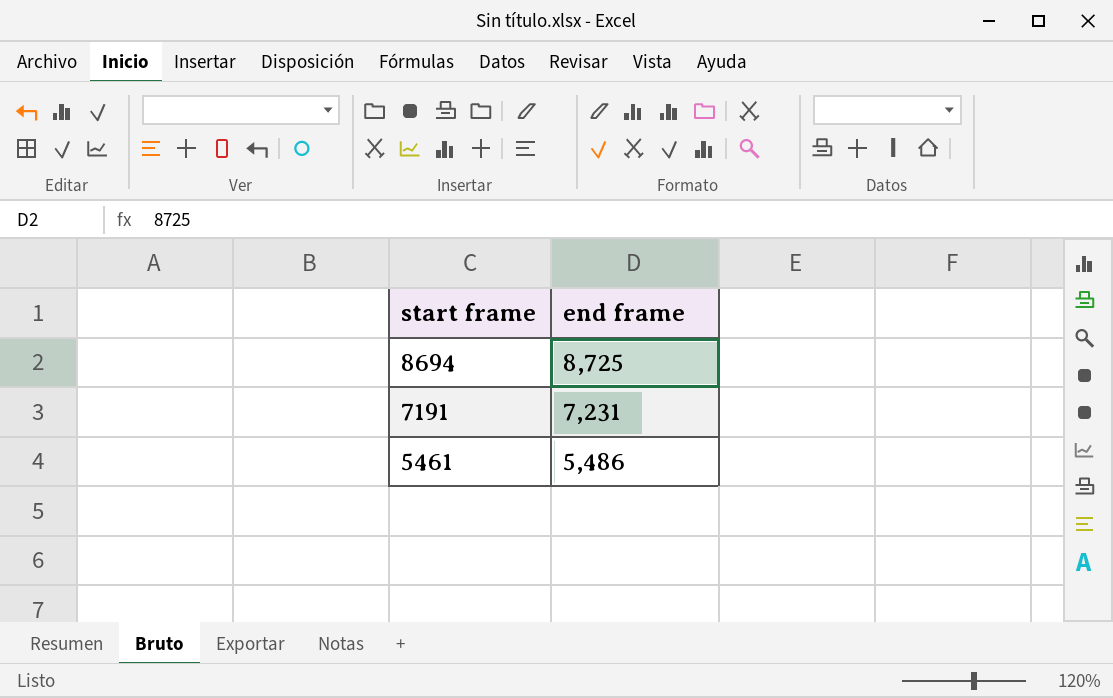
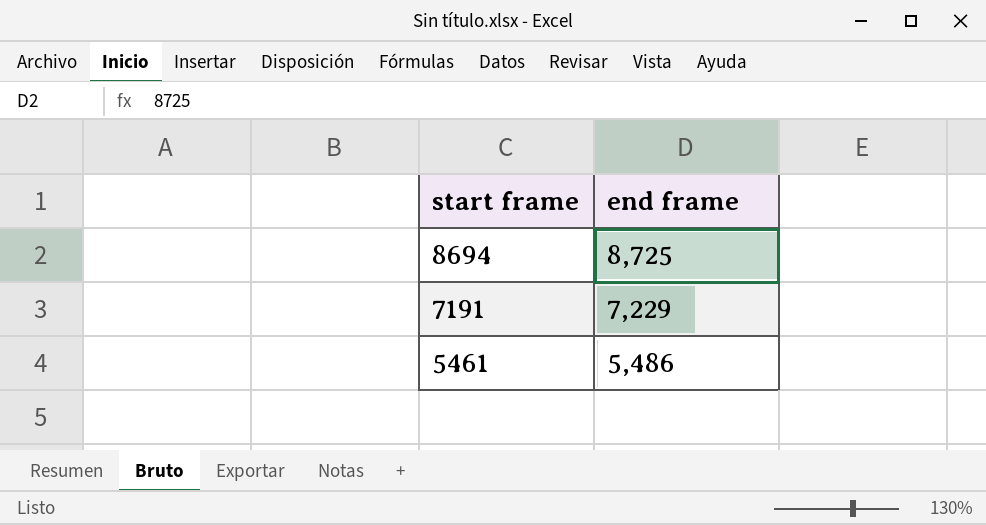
7191 | end frame: 7,231 -> 7,229

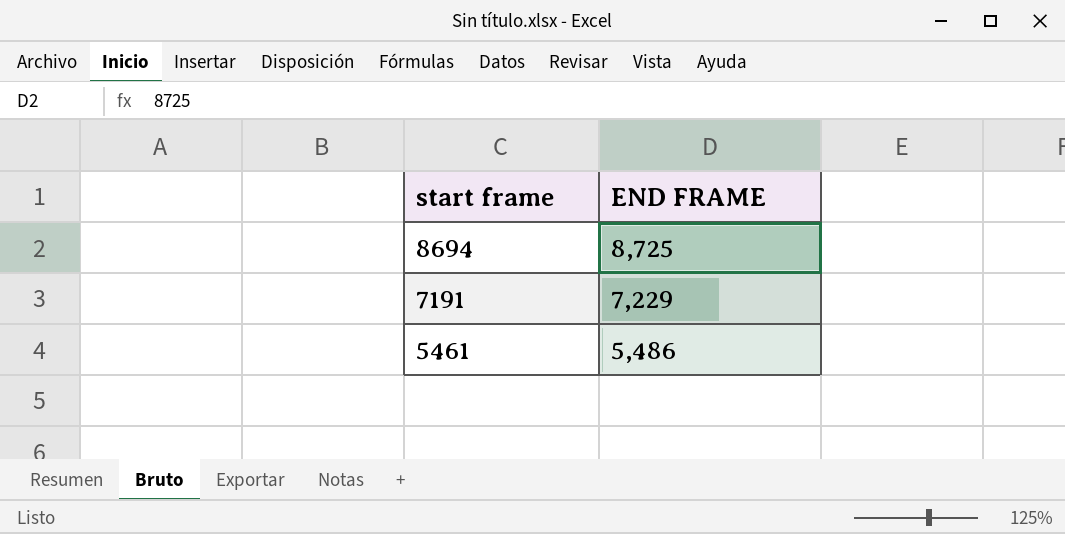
column name: end frame -> END FRAME

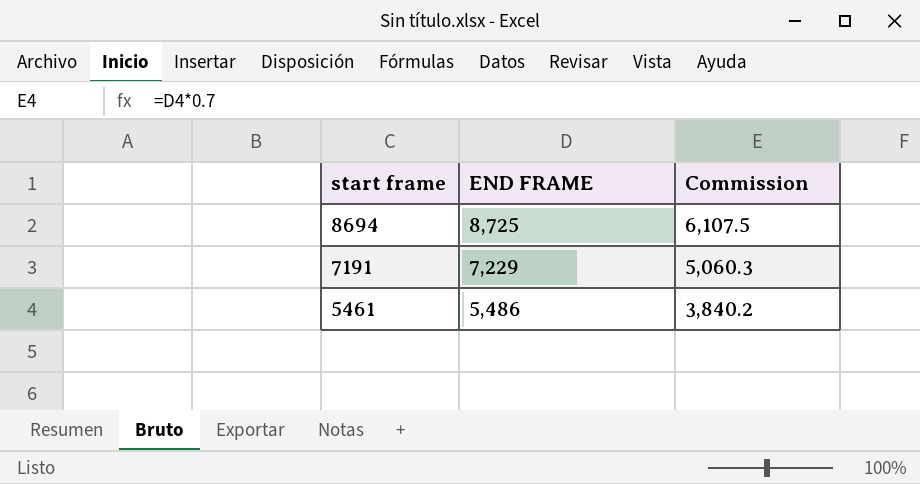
column Commission | formula: none -> [END FRAME] * 0.7

